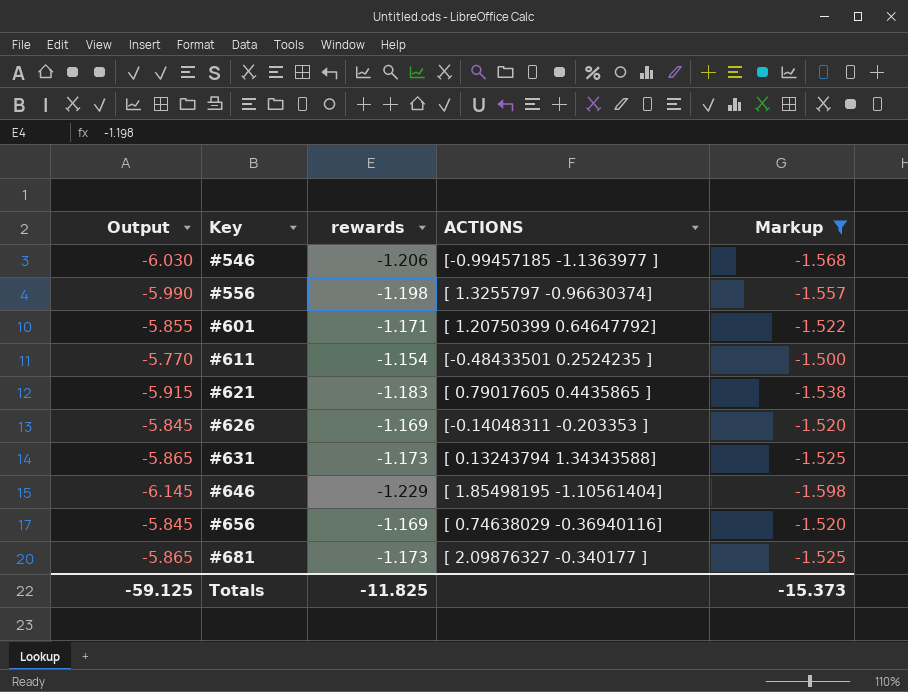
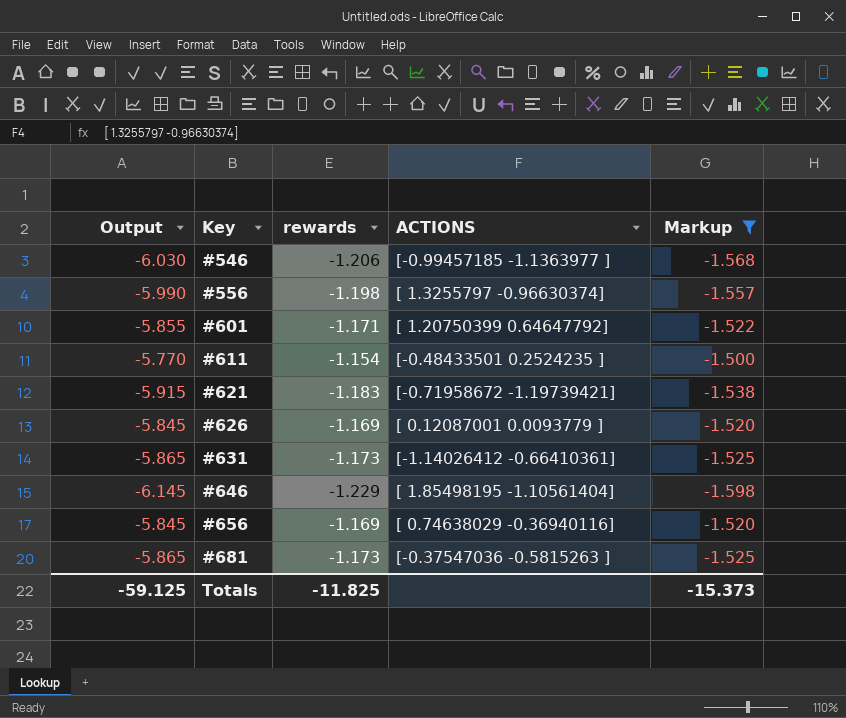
#621 | ACTIONS: [ 0.79017605 0.4435865 ] -> [-0.71958672 -1.19739421]
#626 | ACTIONS: [-0.14048311 -0.203353 ] -> [ 0.12087001 0.0093779 ]
#631 | ACTIONS: [ 0.13243794 1.34343588] -> [-1.14026412 -0.66410361]
#681 | ACTIONS: [ 2.09876327 -0.340177 ] -> [-0.37547036 -0.5815263 ]

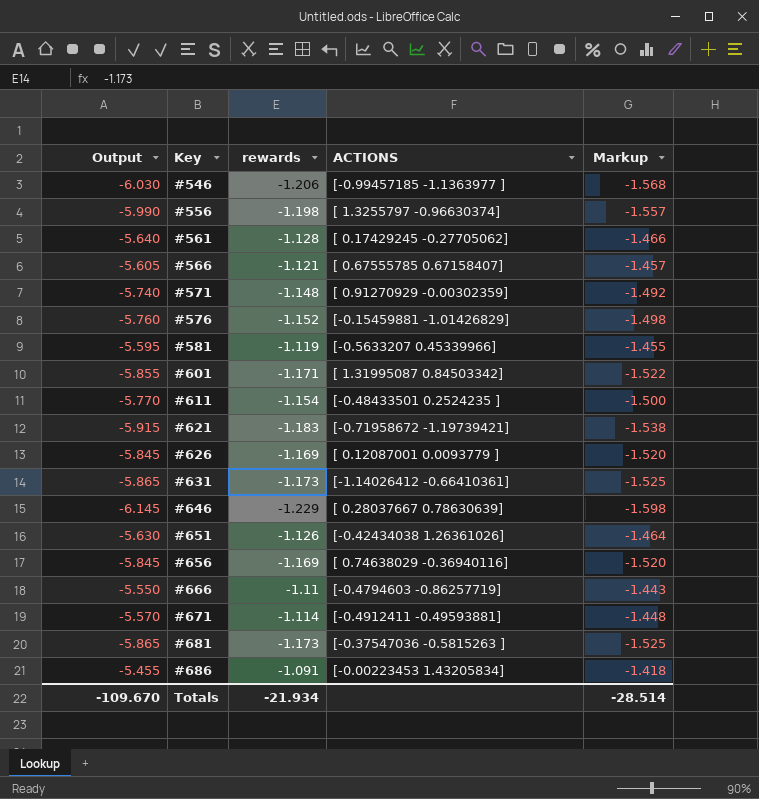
filter: Markup <= -1.500 -> none
#601 | ACTIONS: [ 1.20750399 0.64647792] -> [ 1.31995087 0.84503342]
#646 | ACTIONS: [ 1.85498195 -1.10561404] -> [ 0.28037667 0.78630639]
Totals | Output: -59.125 -> -109.670
Totals | rewards: -11.825 -> -21.934
Totals | Markup: -15.373 -> -28.514

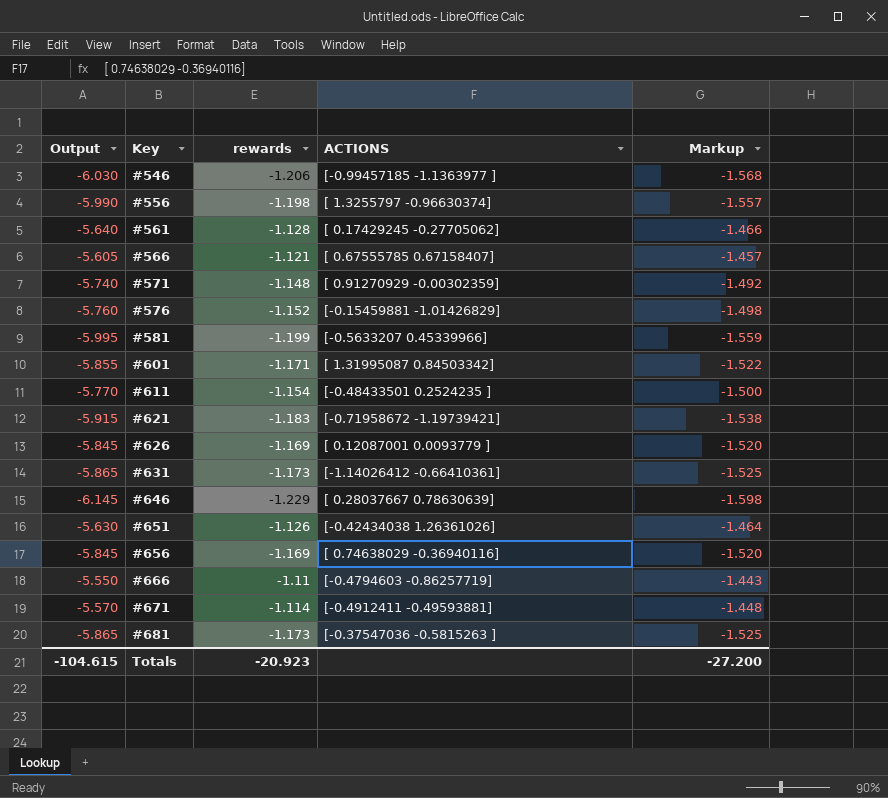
row #686: -5.455 | -1.091 | [-0.00223453 1.43205834] | -1.418 -> none
#581 | Output: -5.595 -> -5.995
#581 | rewards: -1.119 -> -1.199
#581 | Markup: -1.455 -> -1.559
Totals | Output: -109.670 -> -104.615
Totals | rewards: -21.934 -> -20.923
Totals | Markup: -28.514 -> -27.200

